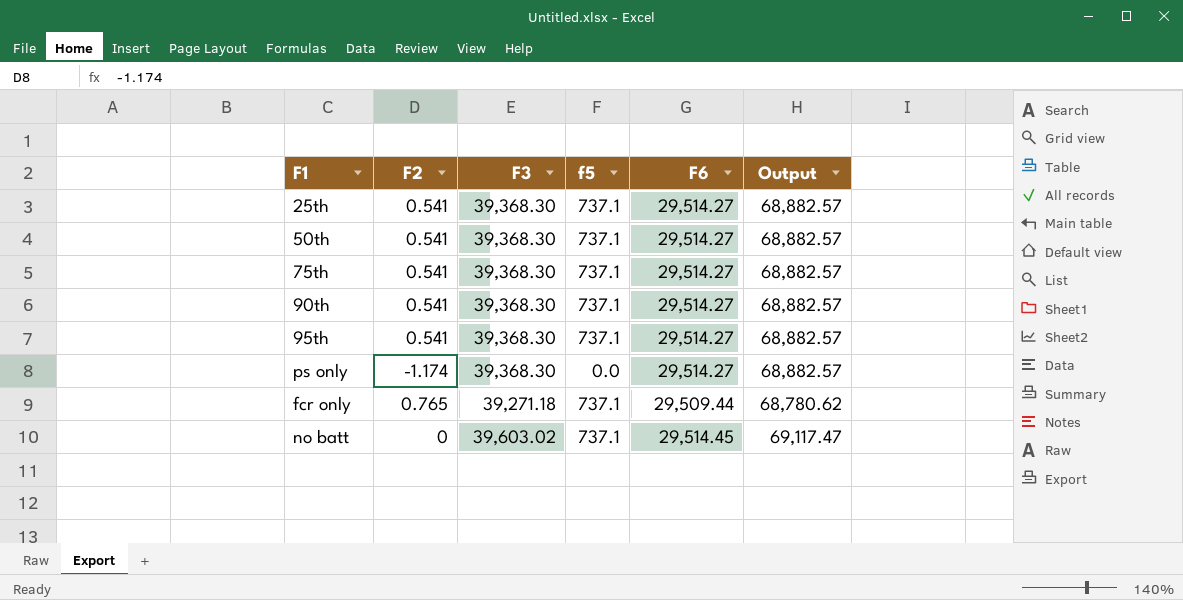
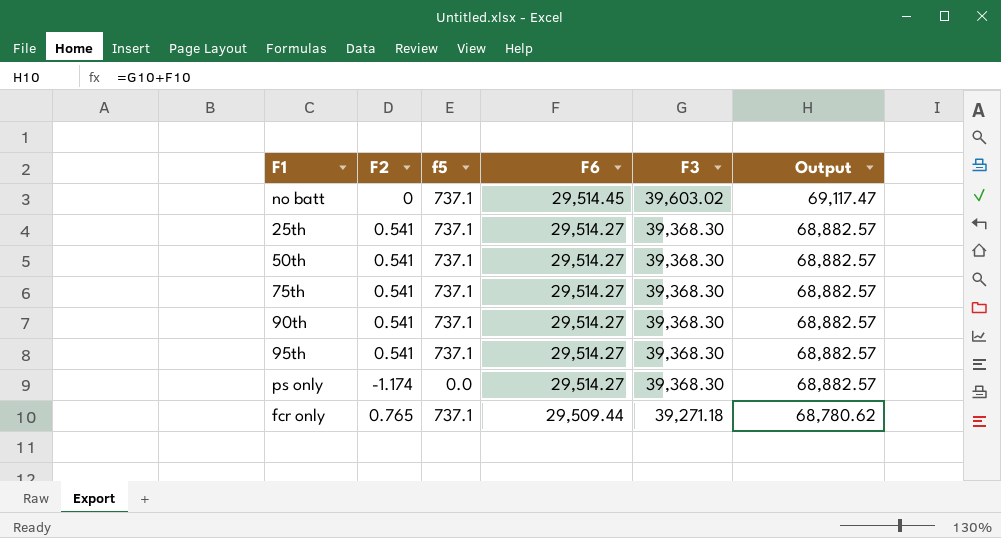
row order: none -> F6 descending
column F3 | position: 3 -> 5

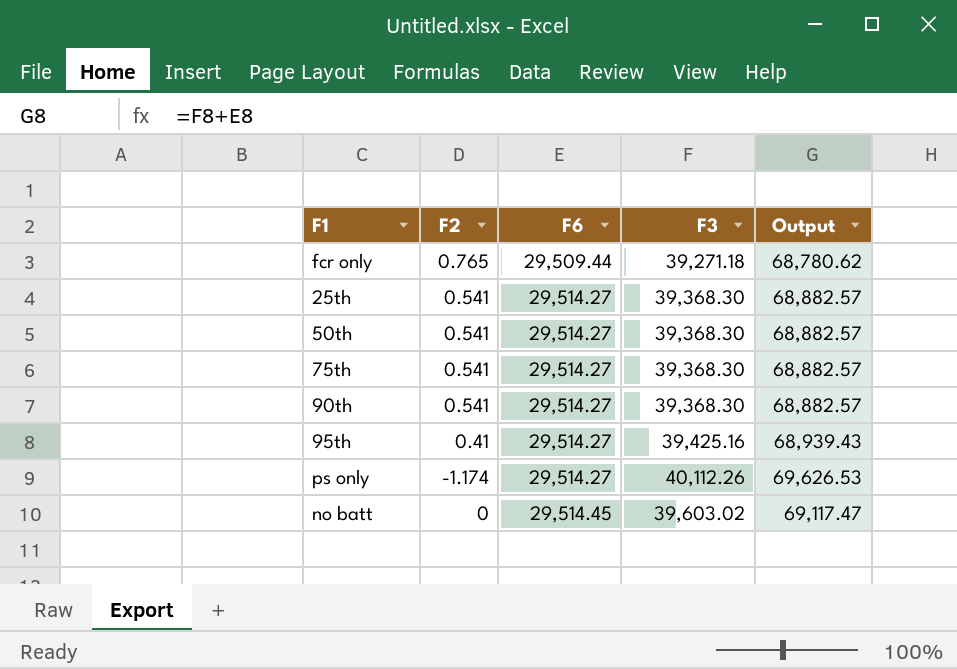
row order: F6 descending -> F6 ascending
column f5 | position: 3 -> none
95th | F2: 0.541 -> 0.41
95th | F3: 39,368.30 -> 39,425.16
95th | Output: 68,882.57 -> 68,939.43
ps only | F3: 39,368.30 -> 40,112.26
ps only | Output: 68,882.57 -> 69,626.53

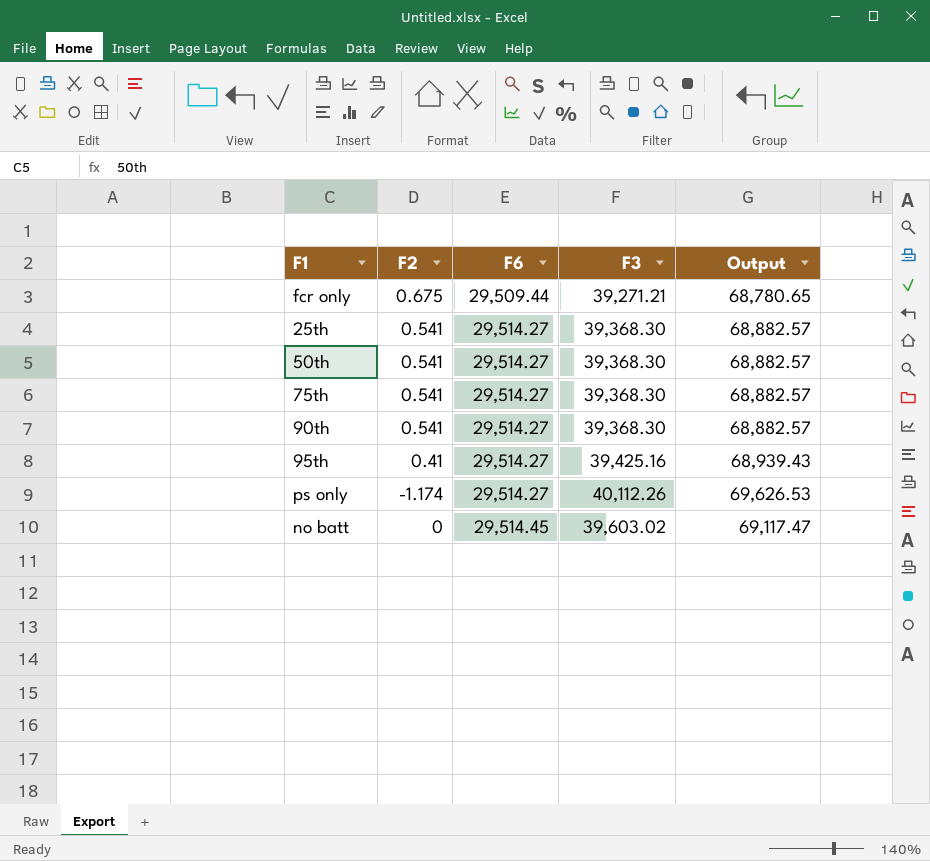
fcr only | F2: 0.765 -> 0.675
fcr only | F3: 39,271.18 -> 39,271.21
fcr only | Output: 68,780.62 -> 68,780.65

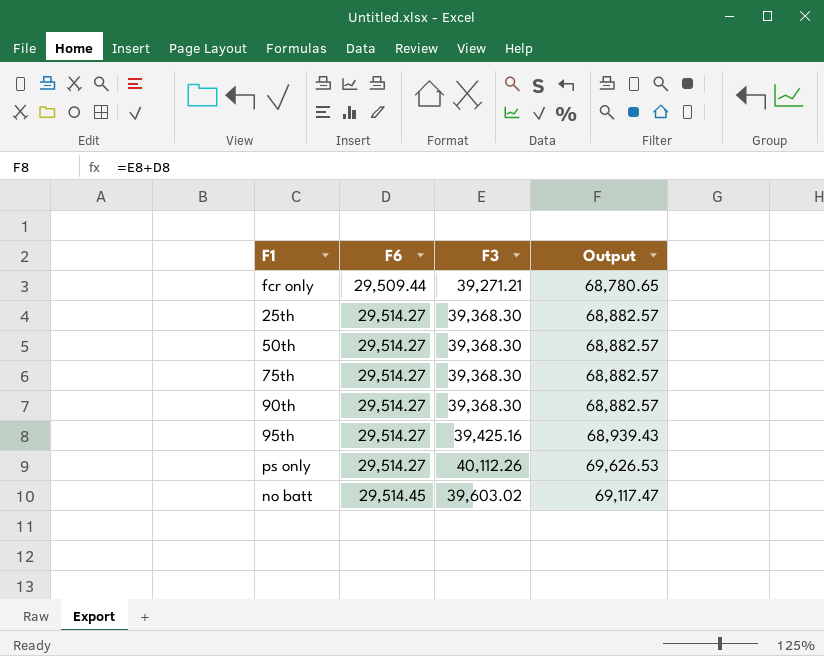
column F2 | position: 2 -> none

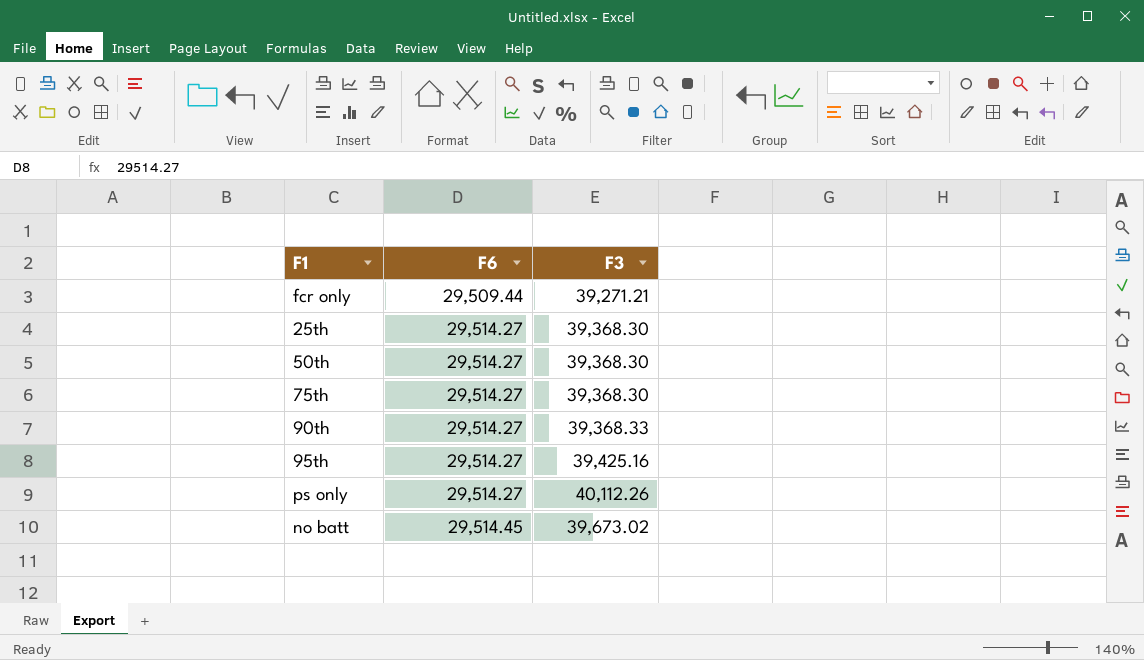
column Output | formula: [F6] + [F3] -> none
90th | F3: 39,368.30 -> 39,368.33
no batt | F3: 39,603.02 -> 39,673.02

